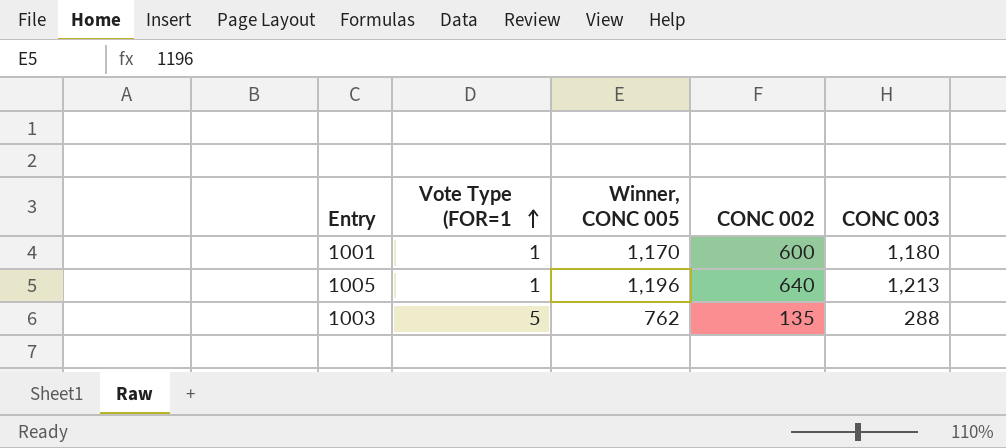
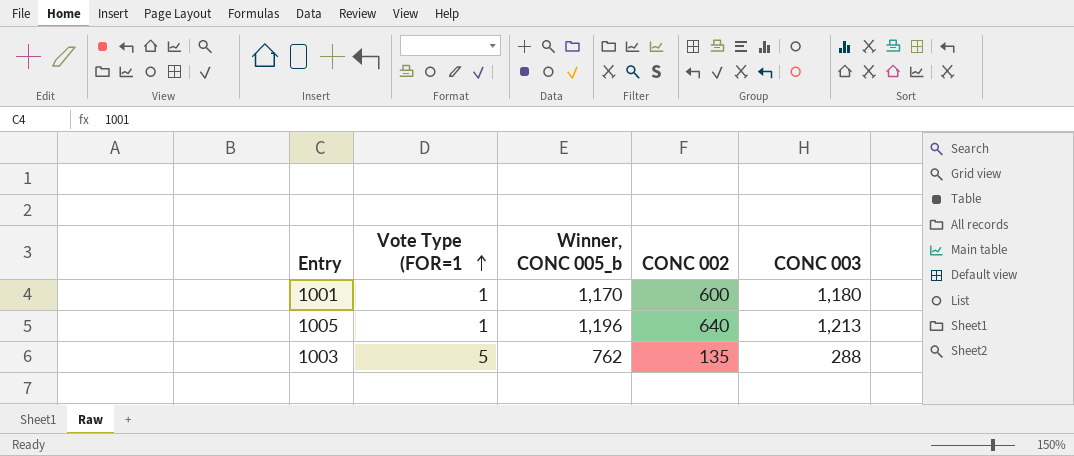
column name: Winner, CONC 005 -> Winner, CONC 005_b

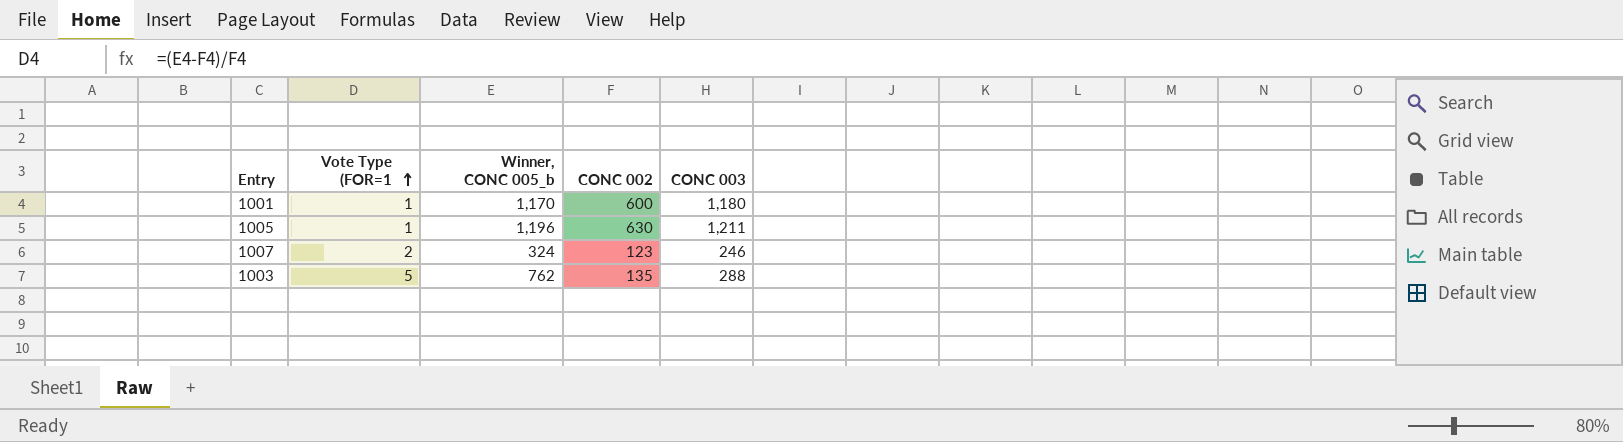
1005 | CONC 002: 640 -> 630
1005 | CONC 003: 1,213 -> 1,211
row 1007: none -> 2 | 324 | 123 | 246

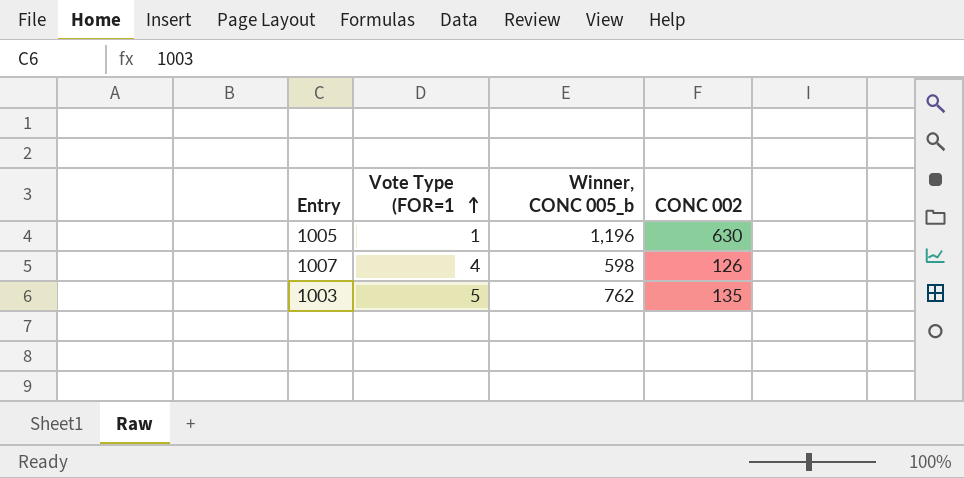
column CONC 003 | position: 5 -> none
row 1001: 1 | 1,170 | 600 | 1,180 -> none
1007 | Vote Type (FOR=1: 2 -> 4
1007 | Winner, CONC 005_b: 324 -> 598
1007 | CONC 002: 123 -> 126

